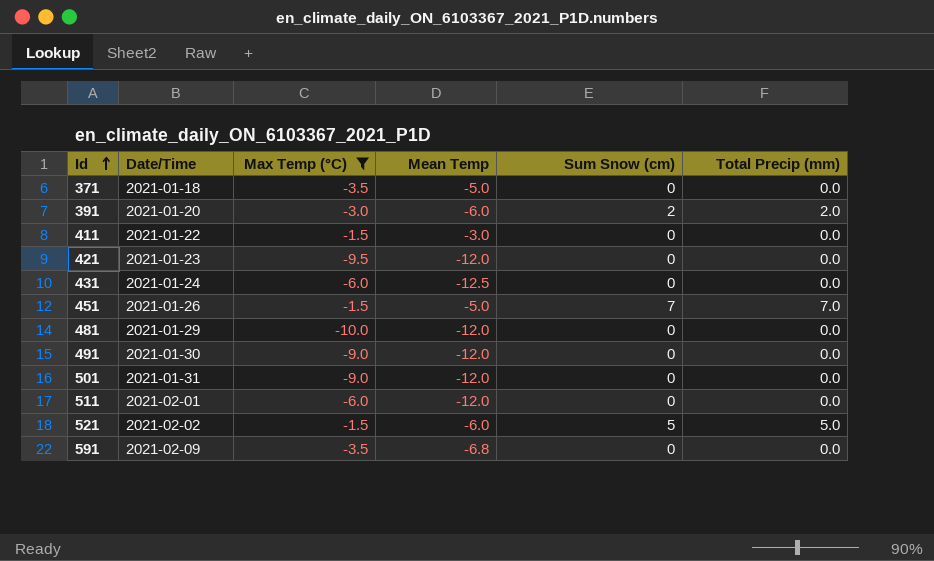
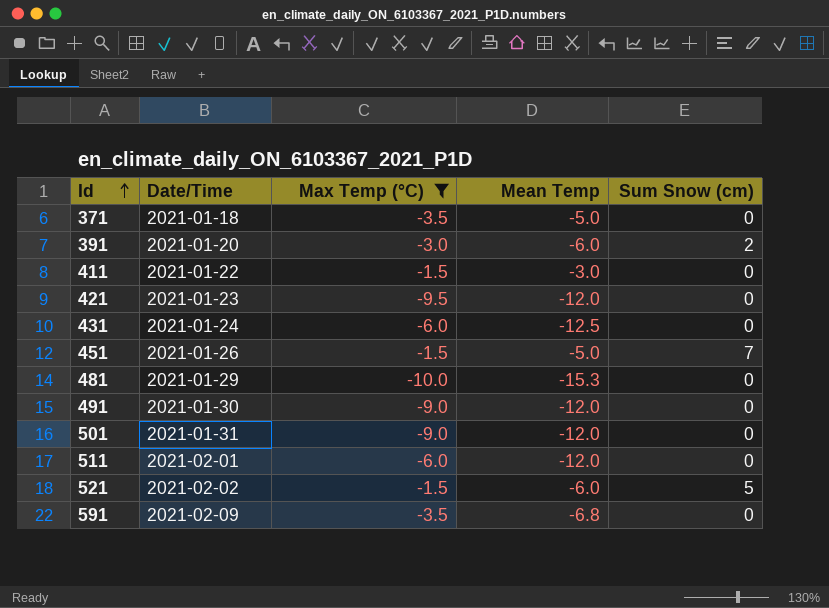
column Total Precip (mm) | position: 6 -> none
481 | Mean Temp: -12.0 -> -15.3

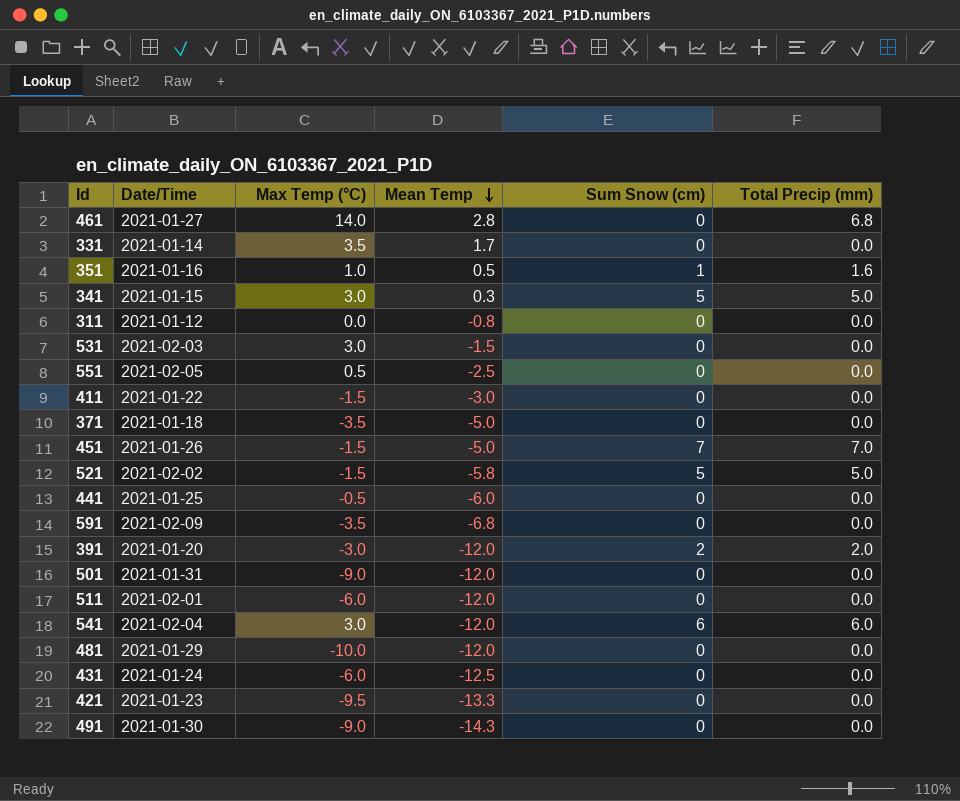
filter: Max Temp (°C) <= -1.5 -> none
row order: Id ascending -> Mean Temp descending
column Total Precip (mm) | position: none -> 6
521 | Mean Temp: -6.0 -> -5.8
391 | Mean Temp: -6.0 -> -12.0
481 | Mean Temp: -15.3 -> -12.0
421 | Mean Temp: -12.0 -> -13.3
491 | Mean Temp: -12.0 -> -14.3

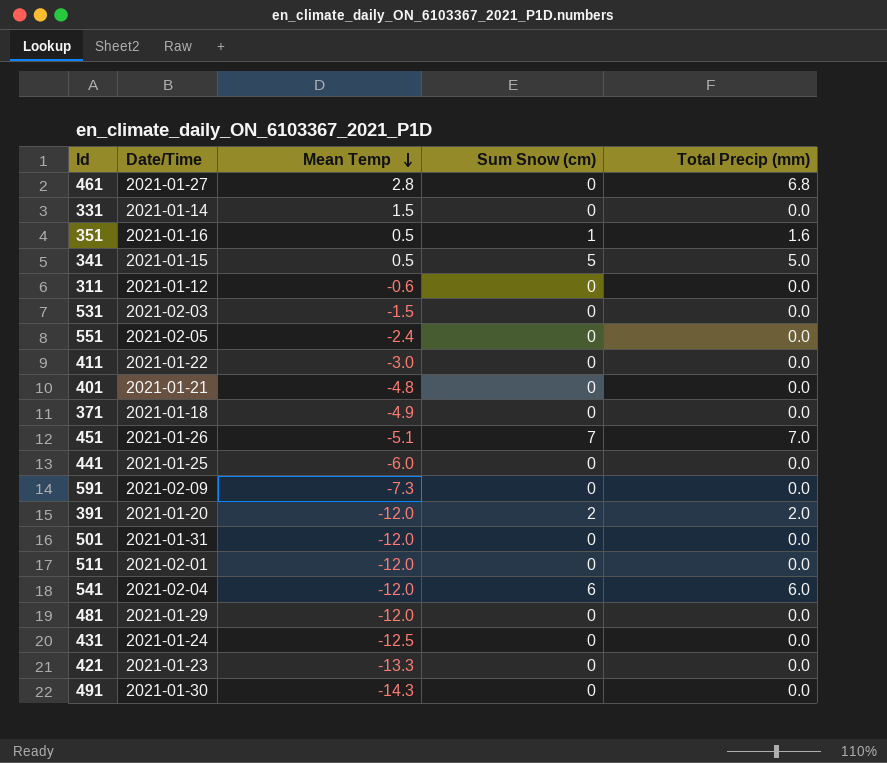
column Max Temp (°C) | position: 3 -> none
row 521: 2021-02-02 | -1.5 | -5.8 | 5 | 5.0 -> none
331 | Mean Temp: 1.7 -> 1.5
341 | Mean Temp: 0.3 -> 0.5
311 | Mean Temp: -0.8 -> -0.6
551 | Mean Temp: -2.5 -> -2.4
row 401: none -> 2021-01-21 | -4.8 | 0 | 0.0
371 | Mean Temp: -5.0 -> -4.9
451 | Mean Temp: -5.0 -> -5.1
591 | Mean Temp: -6.8 -> -7.3

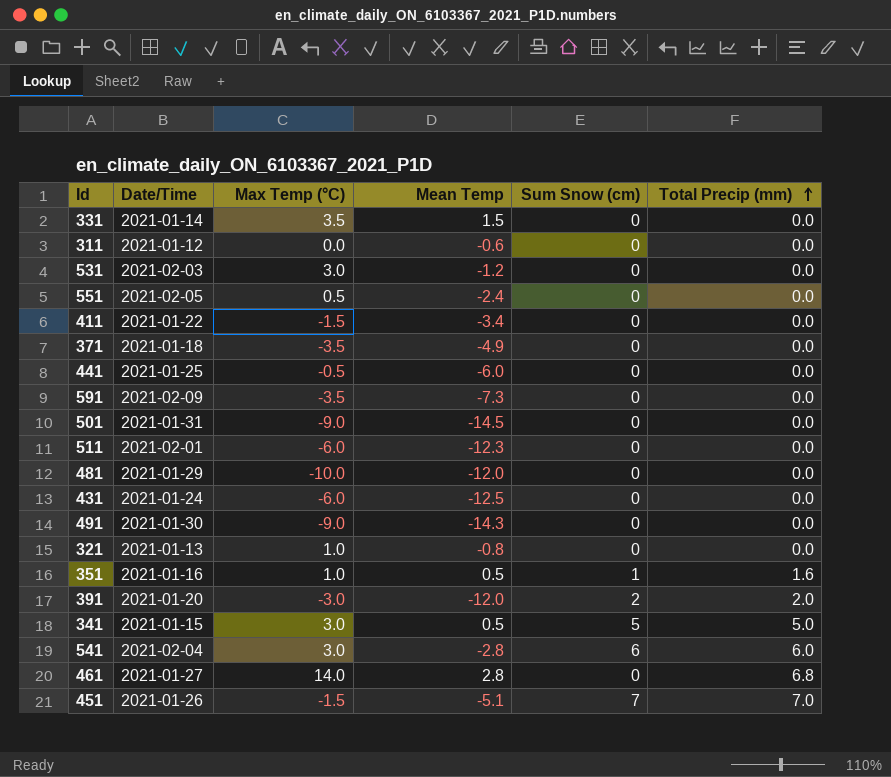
row order: Mean Temp descending -> Total Precip (mm) ascending
column Max Temp (°C) | position: none -> 3
row 401: 2021-01-21 | -4.8 | 0 | 0.0 -> none
row 421: 2021-01-23 | -13.3 | 0 | 0.0 -> none
531 | Mean Temp: -1.5 -> -1.2
411 | Mean Temp: -3.0 -> -3.4
501 | Mean Temp: -12.0 -> -14.5
511 | Mean Temp: -12.0 -> -12.3
row 321: none -> 2021-01-13 | 1.0 | -0.8 | 0 | 0.0
541 | Mean Temp: -12.0 -> -2.8

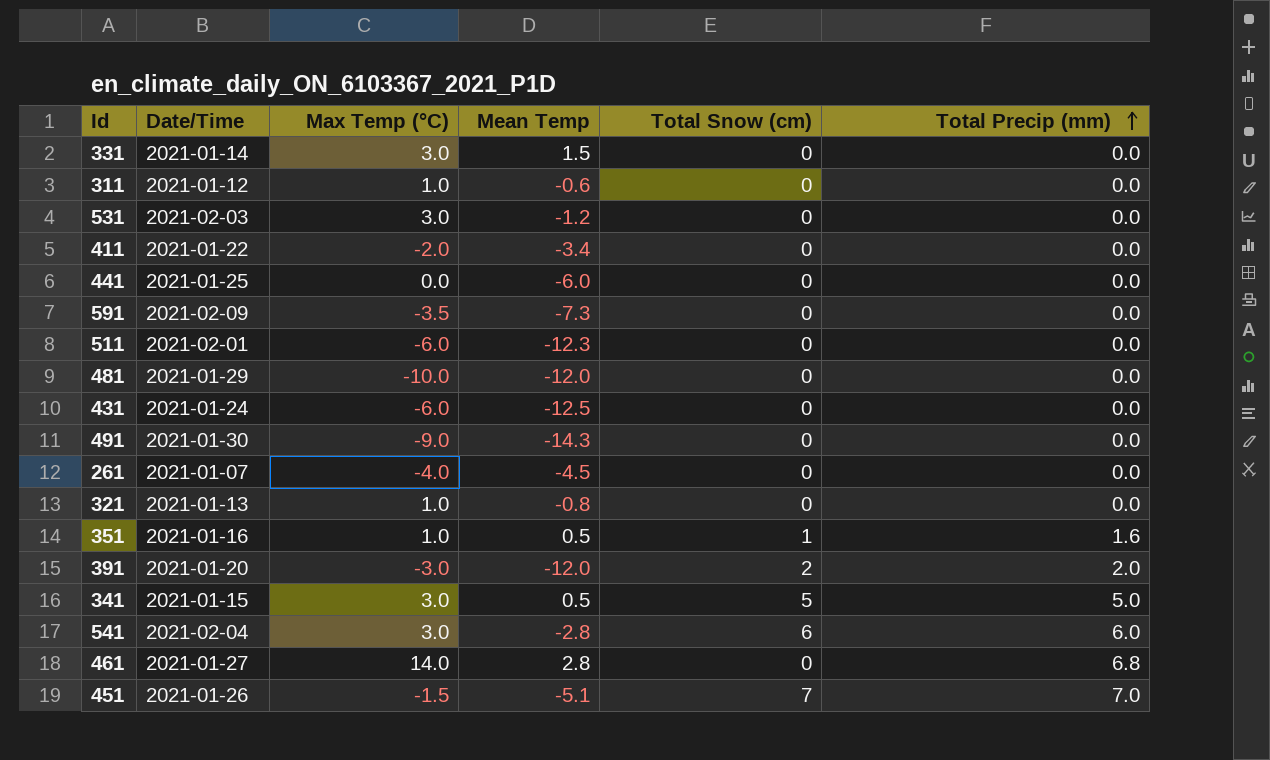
column name: Sum Snow (cm) -> Total Snow (cm)
row 551: 2021-02-05 | 0.5 | -2.4 | 0 | 0.0 -> none
row 371: 2021-01-18 | -3.5 | -4.9 | 0 | 0.0 -> none
row 501: 2021-01-31 | -9.0 | -14.5 | 0 | 0.0 -> none
331 | Max Temp (°C): 3.5 -> 3.0
311 | Max Temp (°C): 0.0 -> 1.0
411 | Max Temp (°C): -1.5 -> -2.0
441 | Max Temp (°C): -0.5 -> 0.0
row 261: none -> 2021-01-07 | -4.0 | -4.5 | 0 | 0.0

